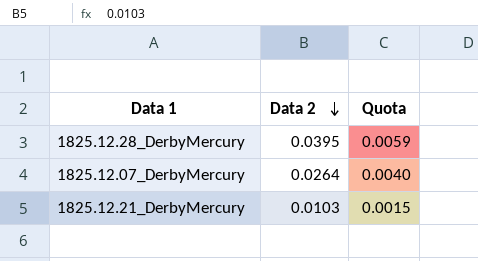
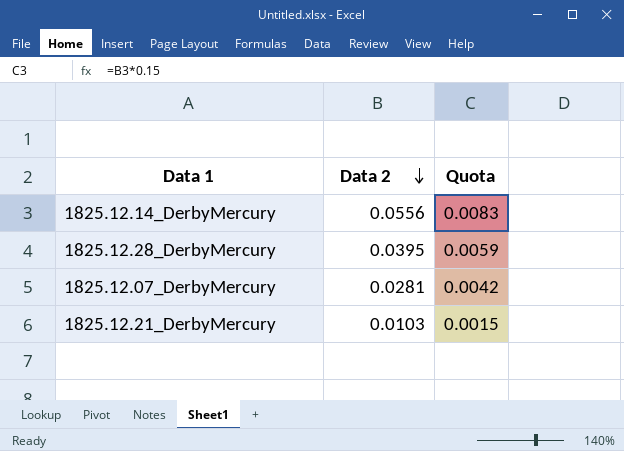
row 1825.12.14_DerbyMercury: none -> 0.0556 | 0.0083
1825.12.07_DerbyMercury | Data 2: 0.0264 -> 0.0281
1825.12.07_DerbyMercury | Quota: 0.0040 -> 0.0042

